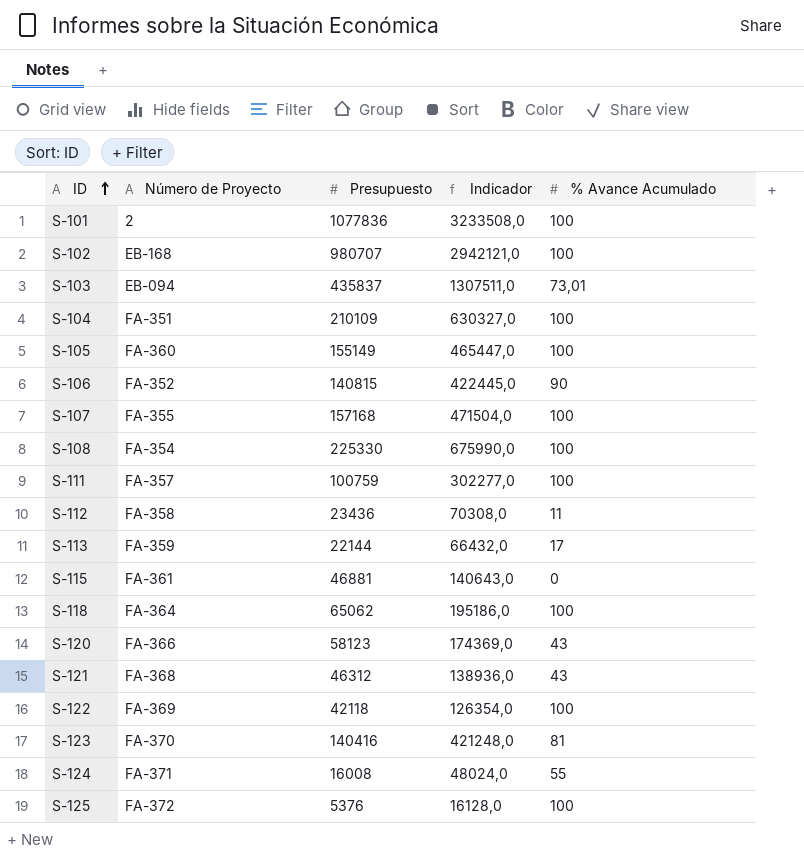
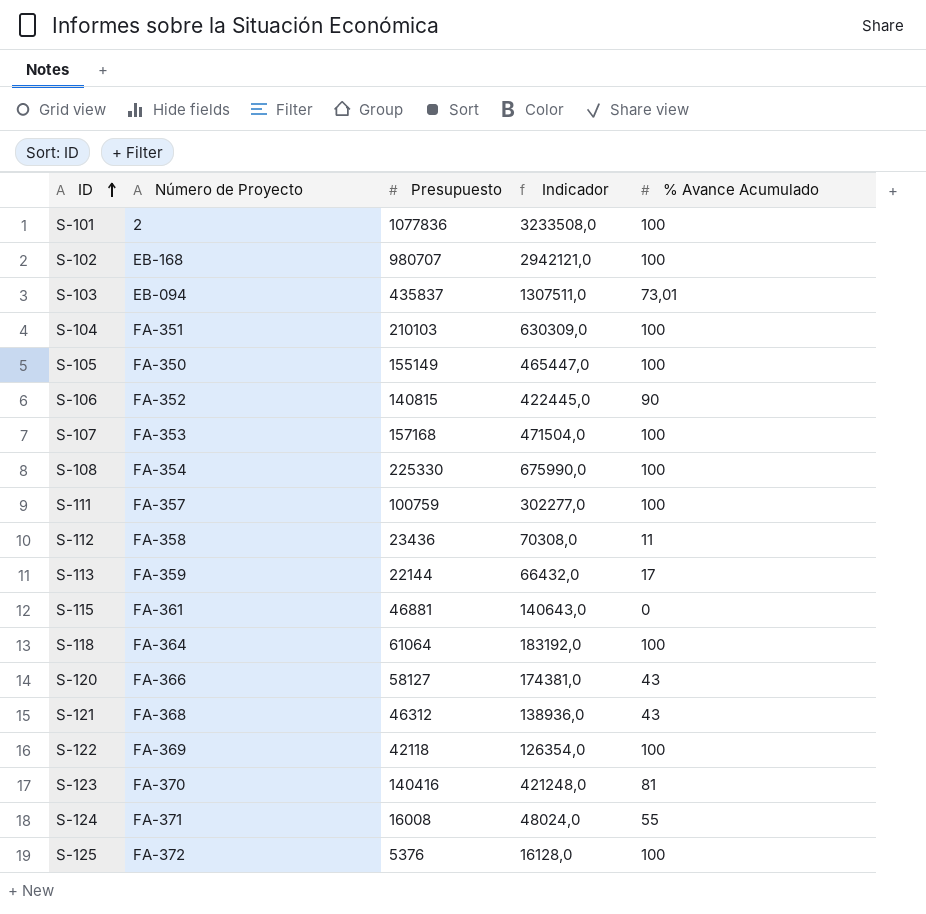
S-104 | Presupuesto: 210109 -> 210103
S-104 | Indicador: 630327,0 -> 630309,0
S-105 | Número de Proyecto: FA-360 -> FA-350
S-107 | Número de Proyecto: FA-355 -> FA-353
S-118 | Presupuesto: 65062 -> 61064
S-118 | Indicador: 195186,0 -> 183192,0
S-120 | Presupuesto: 58123 -> 58127
S-120 | Indicador: 174369,0 -> 174381,0

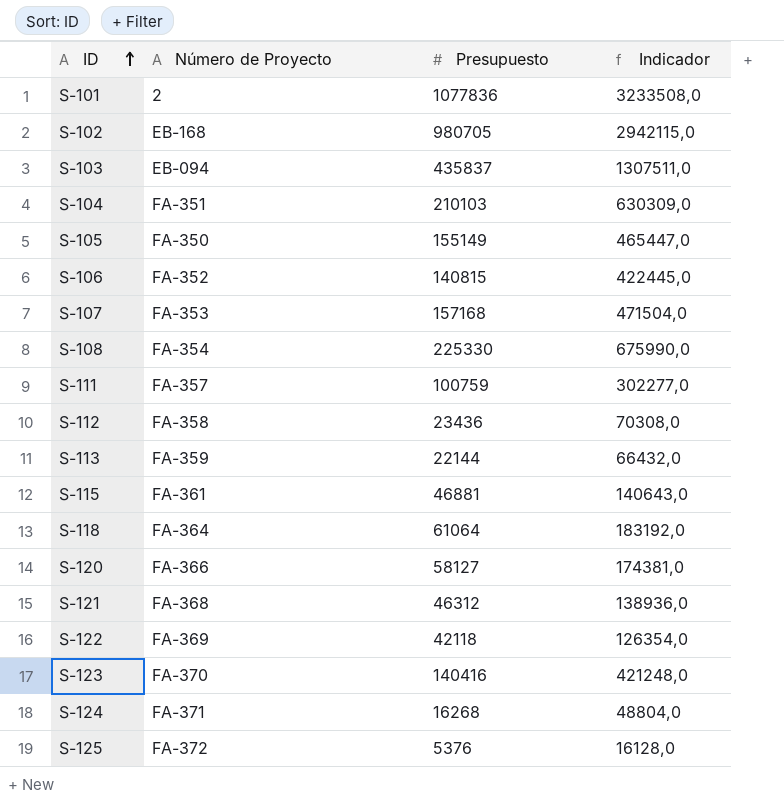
column % Avance Acumulado | position: 5 -> none
S-102 | Presupuesto: 980707 -> 980705
S-102 | Indicador: 2942121,0 -> 2942115,0
S-124 | Presupuesto: 16008 -> 16268
S-124 | Indicador: 48024,0 -> 48804,0

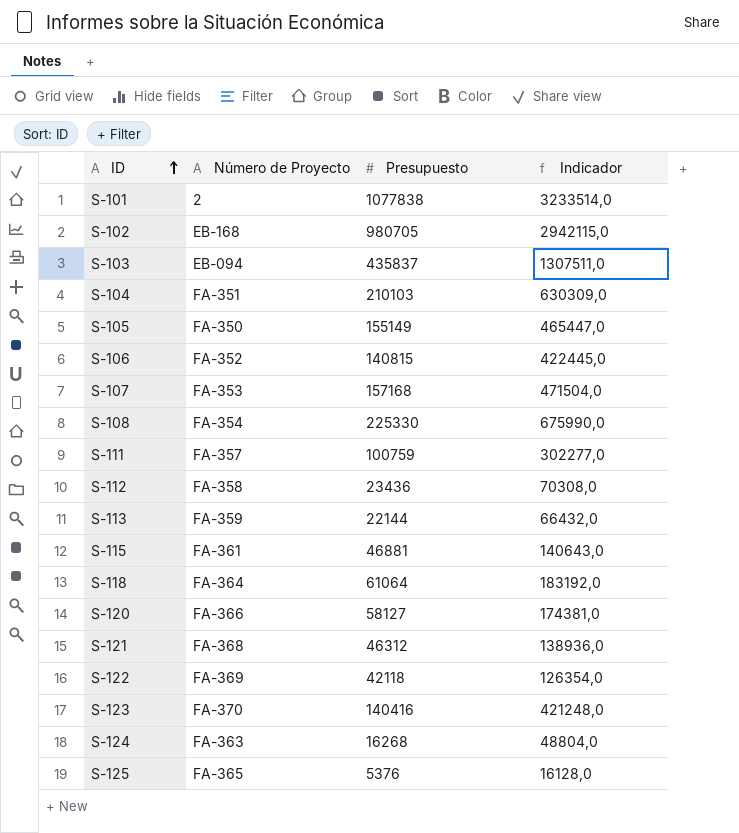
S-101 | Presupuesto: 1077836 -> 1077838
S-101 | Indicador: 3233508,0 -> 3233514,0
S-124 | Número de Proyecto: FA-371 -> FA-363
S-125 | Número de Proyecto: FA-372 -> FA-365

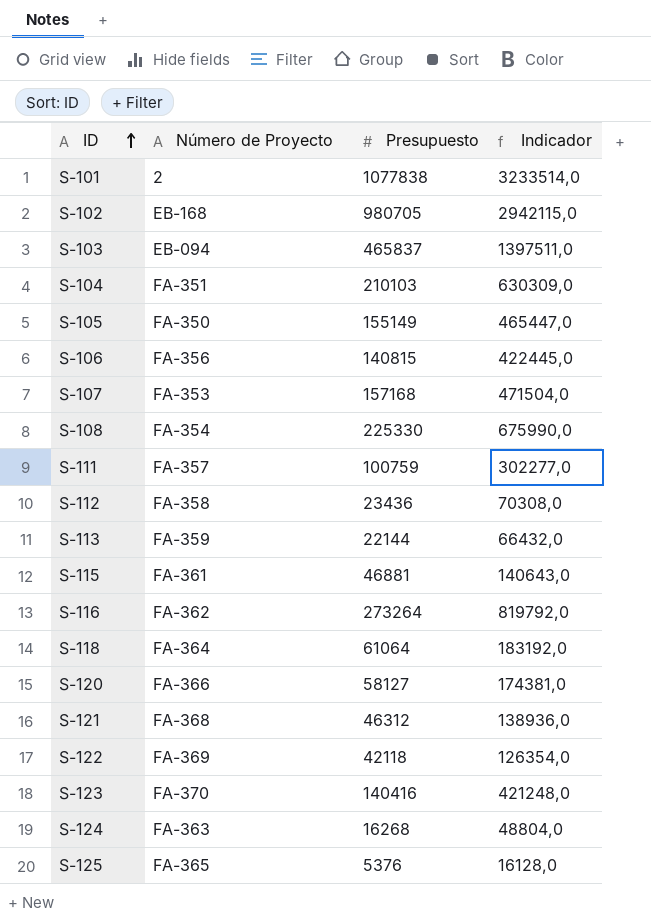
S-103 | Presupuesto: 435837 -> 465837
S-103 | Indicador: 1307511,0 -> 1397511,0
S-106 | Número de Proyecto: FA-352 -> FA-356
row S-116: none -> FA-362 | 273264 | 819792,0

